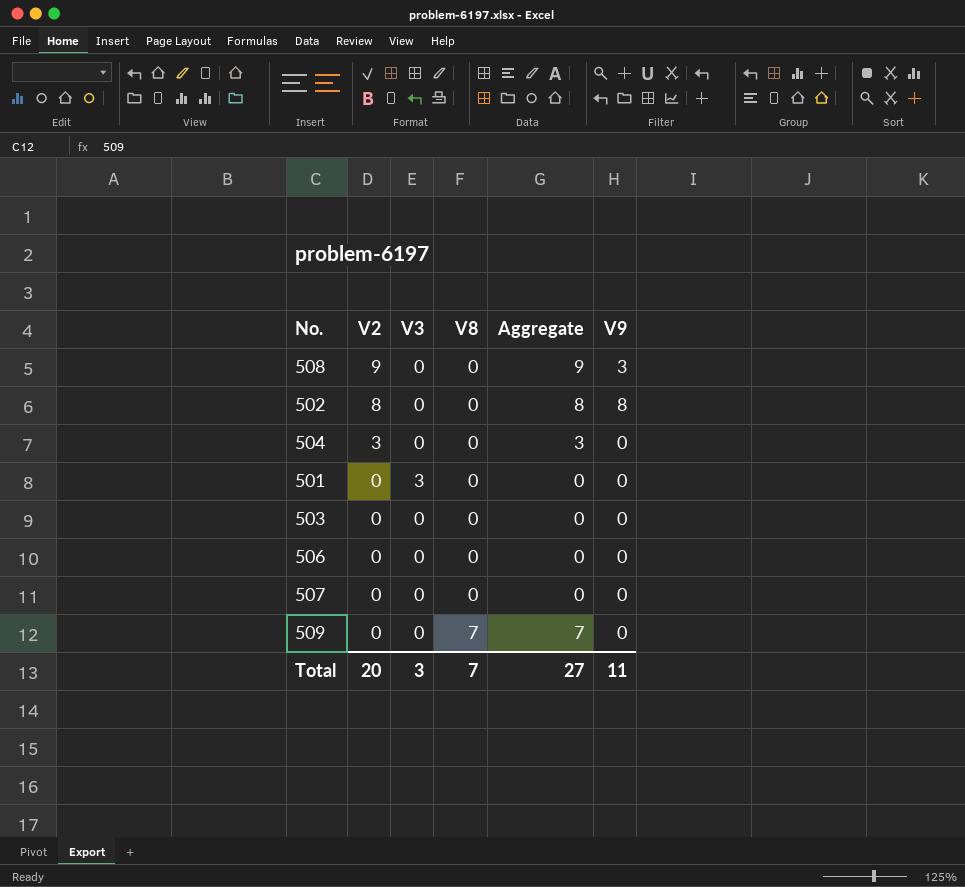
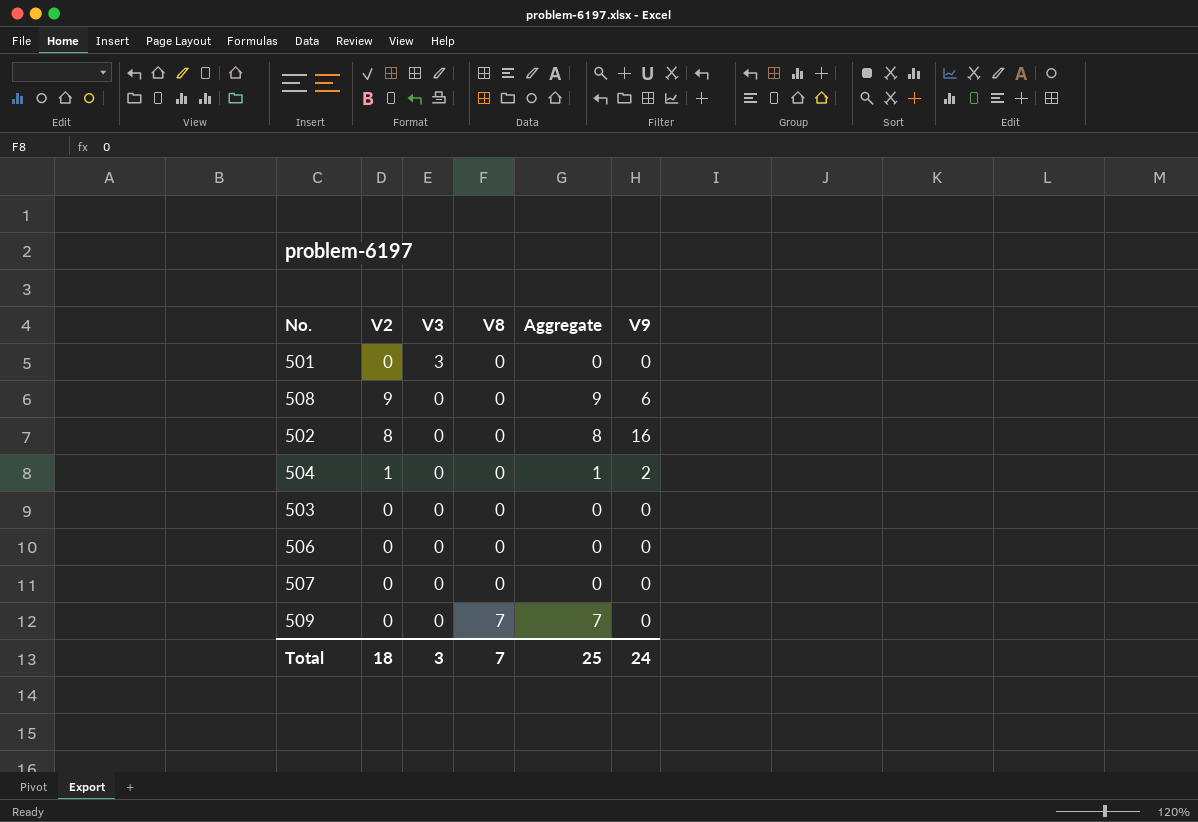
row order: V2 descending -> V3 descending
508 | V9: 3 -> 6
502 | V9: 8 -> 16
504 | V2: 3 -> 1
504 | Aggregate: 3 -> 1
504 | V9: 0 -> 2
Total | V2: 20 -> 18
Total | Aggregate: 27 -> 25
Total | V9: 11 -> 24

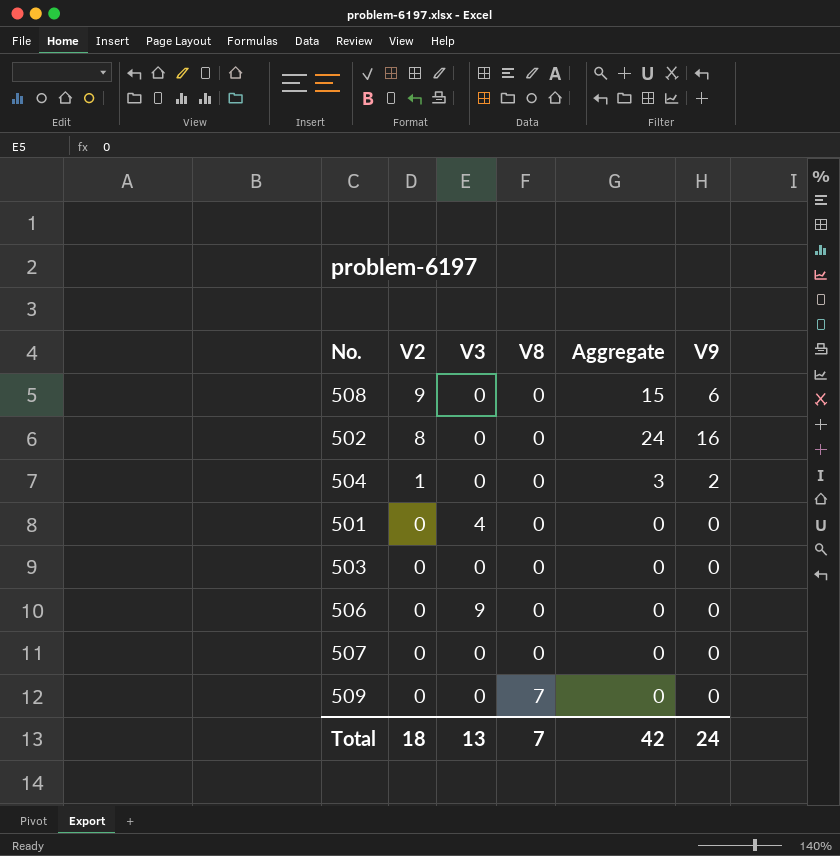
row order: V3 descending -> V2 descending
column Aggregate | formula: [V2] + [V8] -> [V2] + [V9]
501 | V3: 3 -> 4
506 | V3: 0 -> 9
Total | V3: 3 -> 13
Total | Aggregate: 25 -> 42

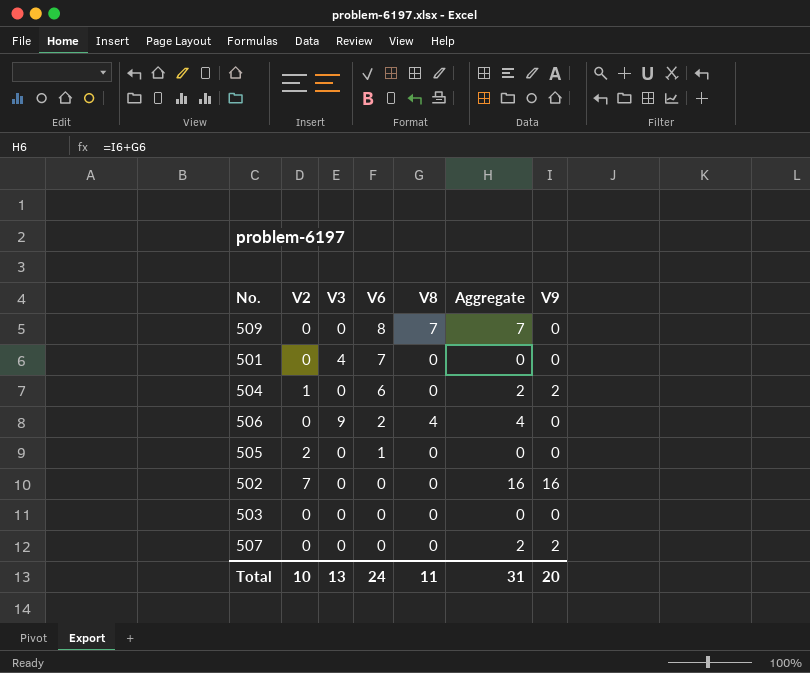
row order: V2 descending -> V6 descending
column V6 | position: none -> 4
column Aggregate | formula: [V2] + [V9] -> [V8] + [V9]
row 508: 9 | 0 | 0 | 15 | 6 -> none
506 | V8: 0 -> 4
row 505: none -> 2 | 0 | 1 | 0 | 0 | 0
502 | V2: 8 -> 7
507 | V9: 0 -> 2
Total | V2: 18 -> 10
Total | V8: 7 -> 11
Total | Aggregate: 42 -> 31
Total | V9: 24 -> 20

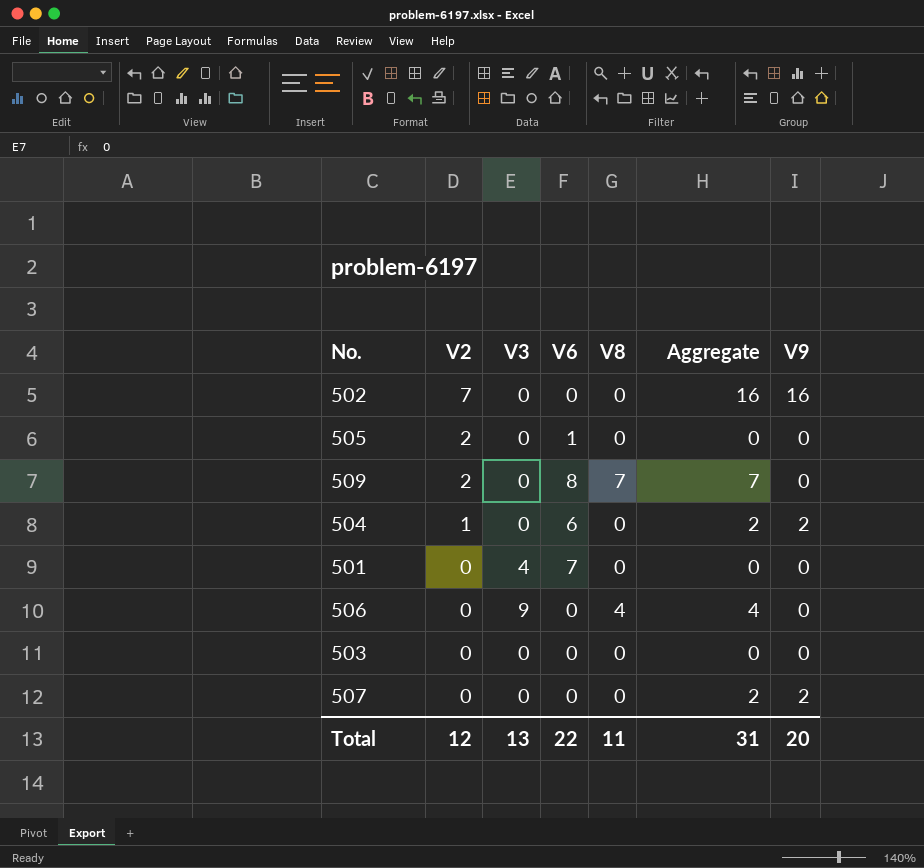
row order: V6 descending -> V2 descending
509 | V2: 0 -> 2
506 | V6: 2 -> 0
Total | V2: 10 -> 12
Total | V6: 24 -> 22

